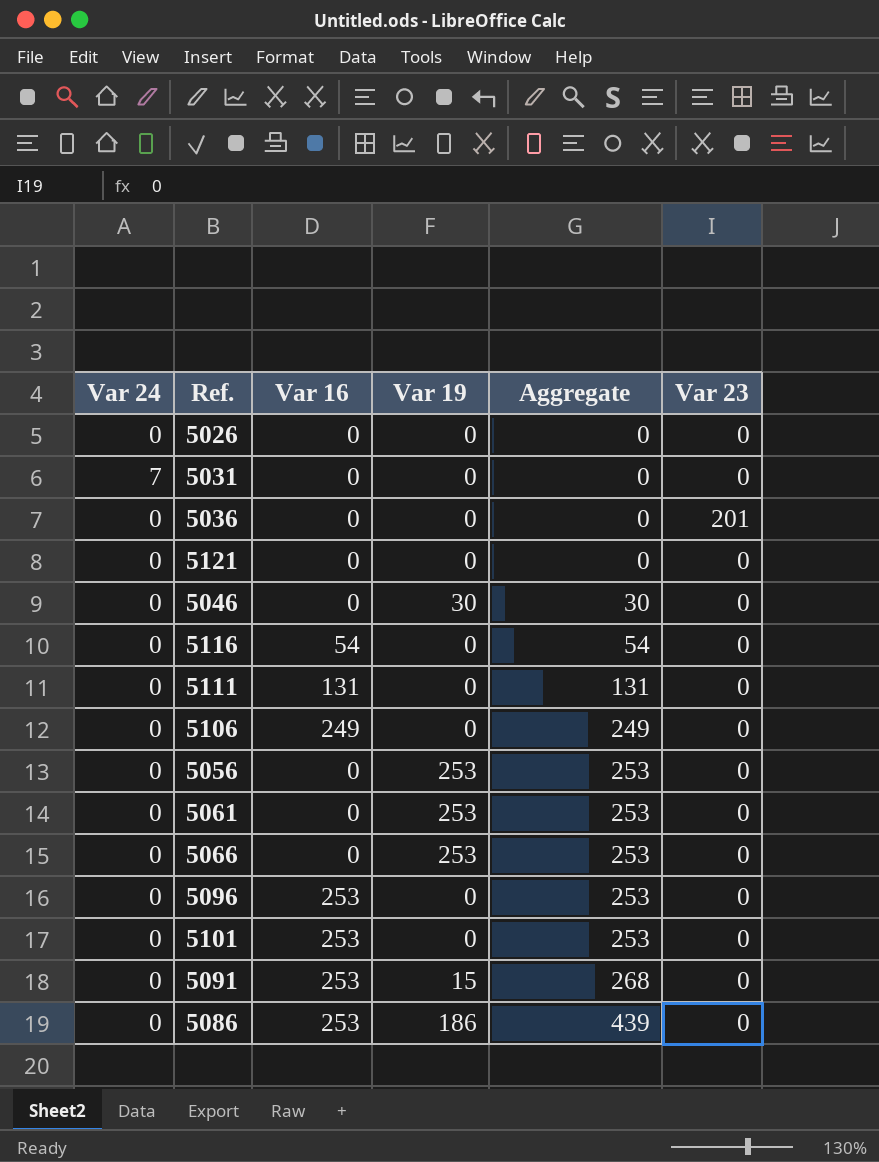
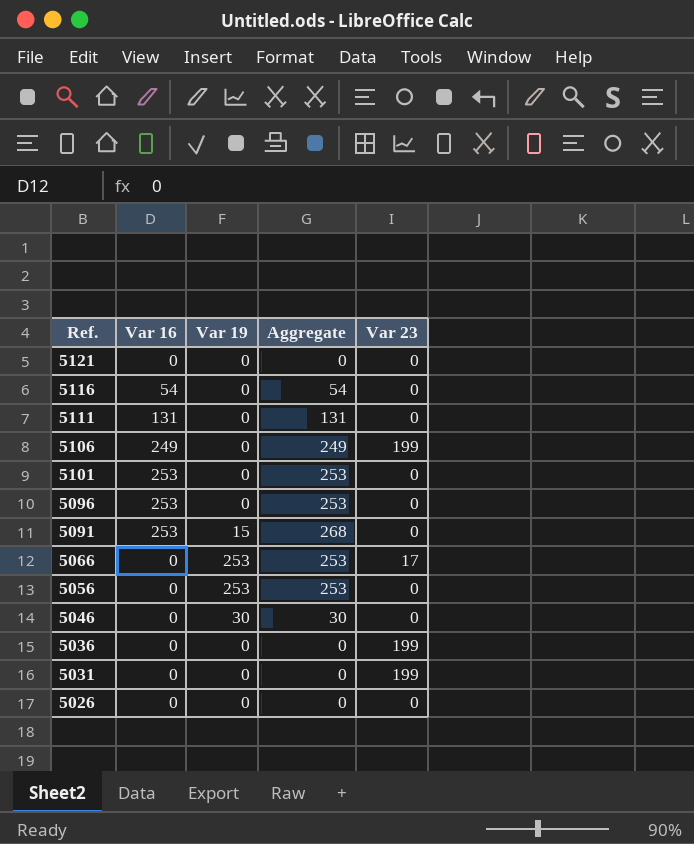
row order: Aggregate ascending -> Ref. descending
column Var 24 | position: 1 -> none
row 5061: 0 | 0 | 253 | 253 | 0 -> none
row 5086: 0 | 253 | 186 | 439 | 0 -> none
5106 | Var 23: 0 -> 199
5066 | Var 23: 0 -> 17
5036 | Var 23: 201 -> 199
5031 | Var 23: 0 -> 199

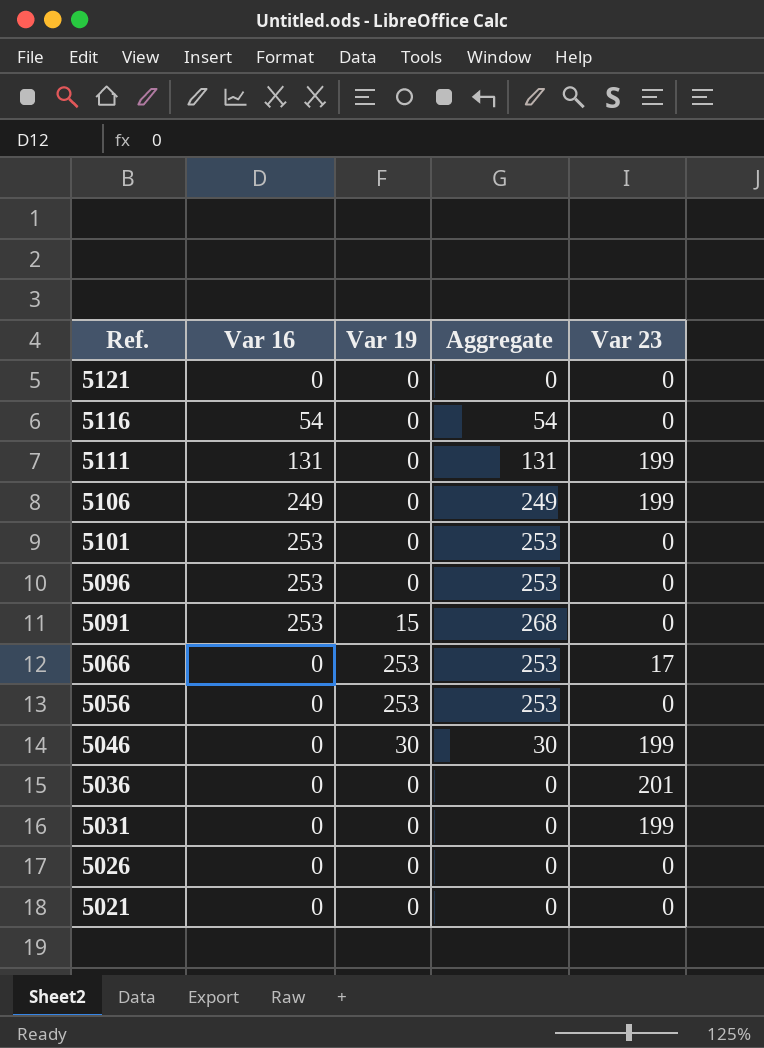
5111 | Var 23: 0 -> 199
5046 | Var 23: 0 -> 199
5036 | Var 23: 199 -> 201
row 5021: none -> 0 | 0 | 0 | 0

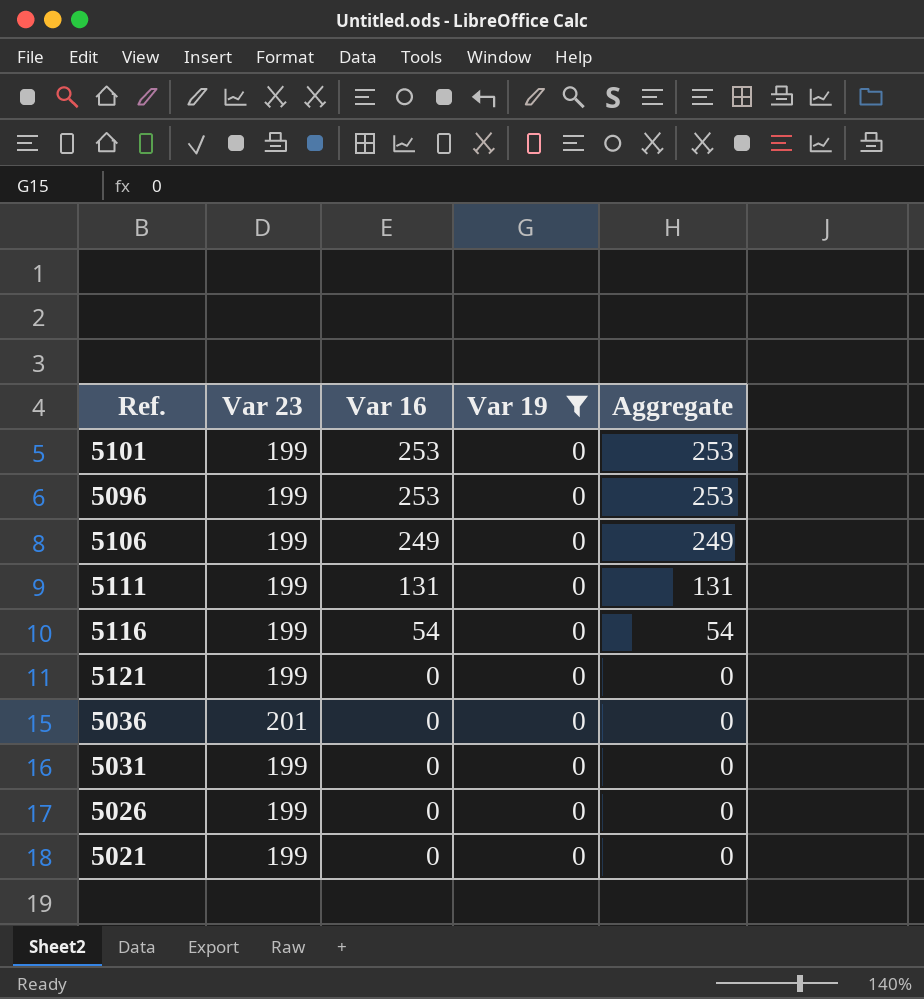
filter: none -> Var 19 = 0
row order: Ref. descending -> Var 16 descending
column Var 23 | position: 5 -> 2
5101 | Var 23: 0 -> 199
5096 | Var 23: 0 -> 199
5116 | Var 23: 0 -> 199
5121 | Var 23: 0 -> 199
5026 | Var 23: 0 -> 199
5021 | Var 23: 0 -> 199

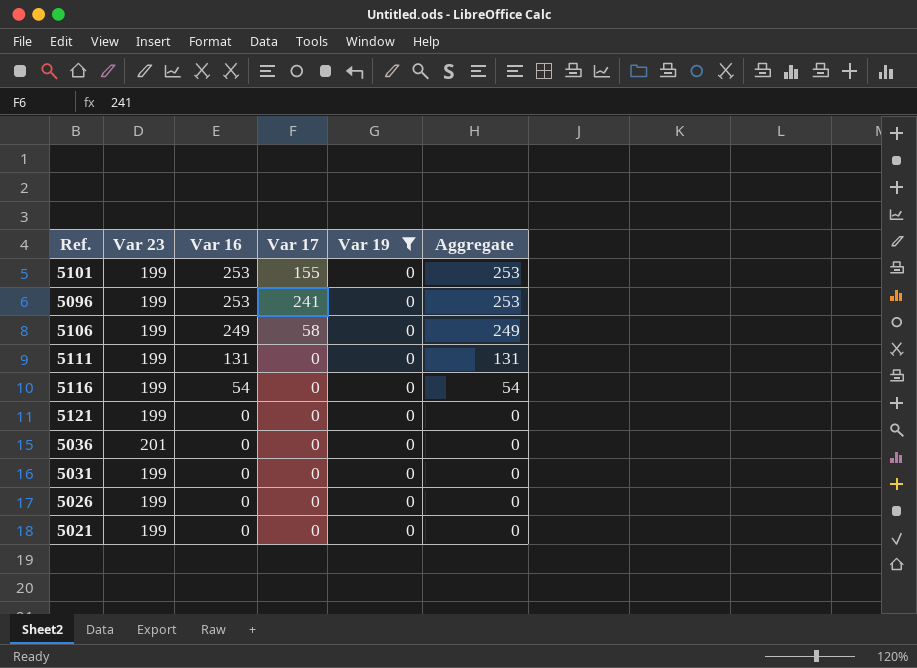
column Var 17 | position: none -> 4

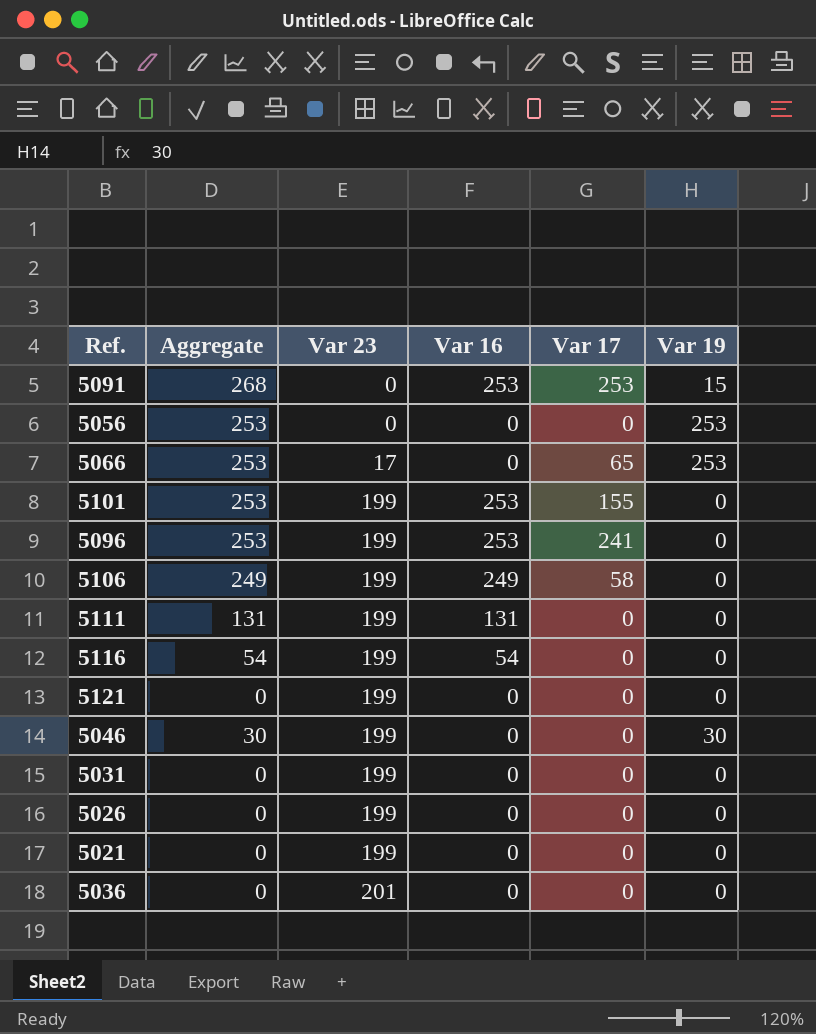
filter: Var 19 = 0 -> none
row order: Var 16 descending -> Var 23 ascending
column Aggregate | position: 6 -> 2

